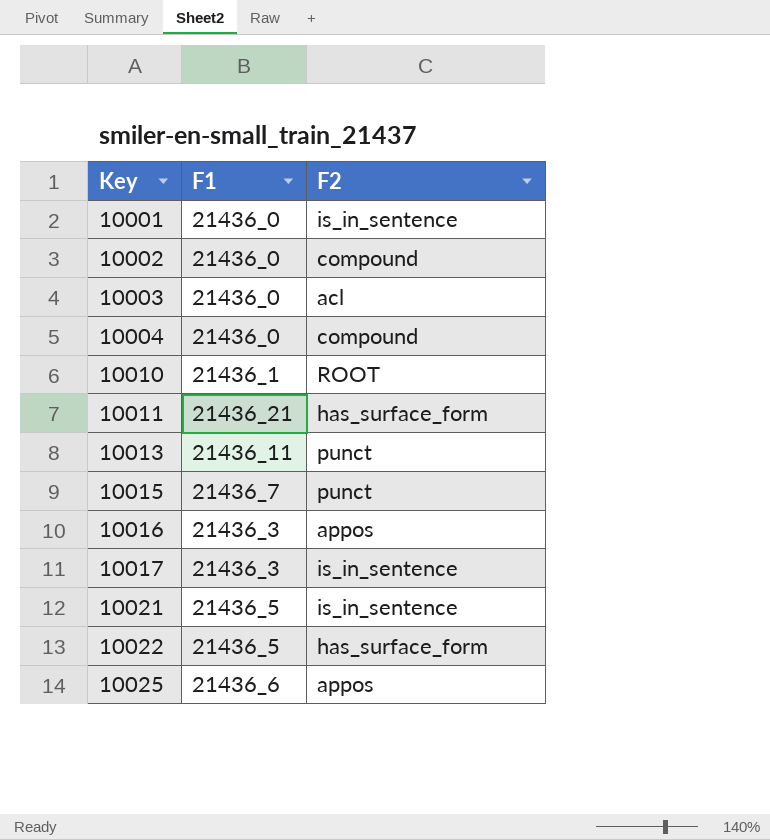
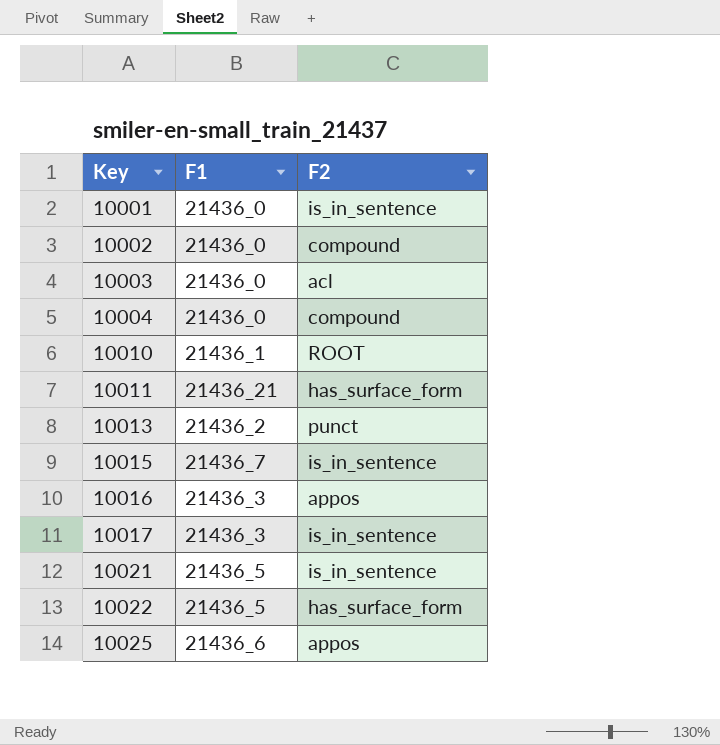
10013 | F1: 21436_11 -> 21436_2
10015 | F2: punct -> is_in_sentence

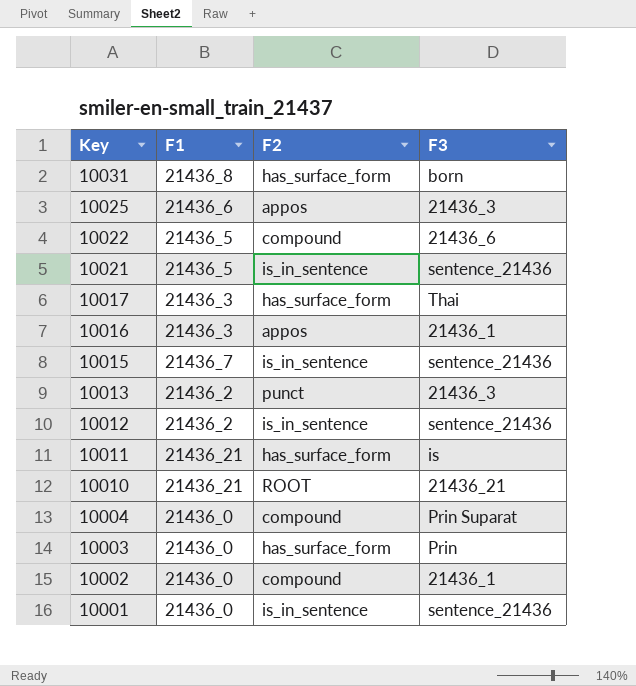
row order: Key ascending -> Key descending
column F3 | position: none -> 4
row 10031: none -> 21436_8 | has_surface_form | born
10022 | F2: has_surface_form -> compound
10017 | F2: is_in_sentence -> has_surface_form
row 10012: none -> 21436_2 | is_in_sentence | sentence_21436
10010 | F1: 21436_1 -> 21436_21
10003 | F2: acl -> has_surface_form

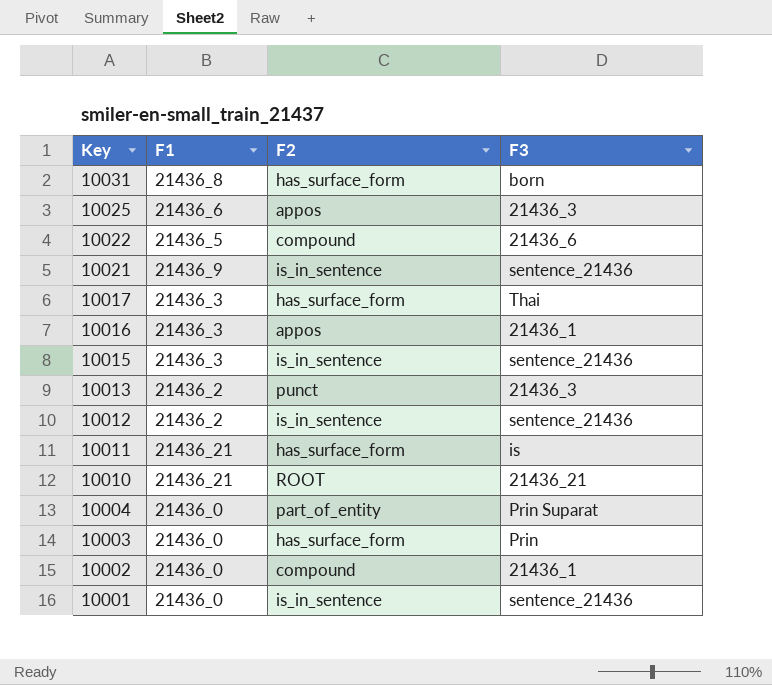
10021 | F1: 21436_5 -> 21436_9
10015 | F1: 21436_7 -> 21436_3
10004 | F2: compound -> part_of_entity

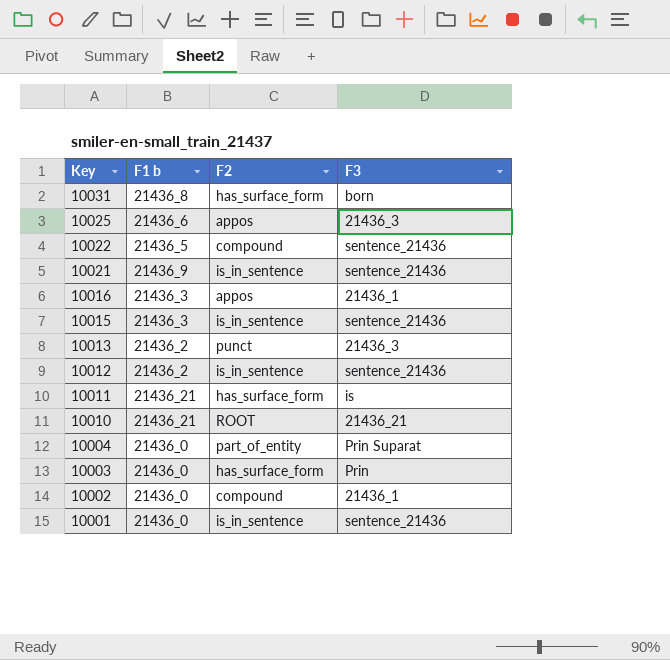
column name: F1 -> F1 b
row 10017: 21436_3 | has_surface_form | Thai -> none
10022 | F3: 21436_6 -> sentence_21436

